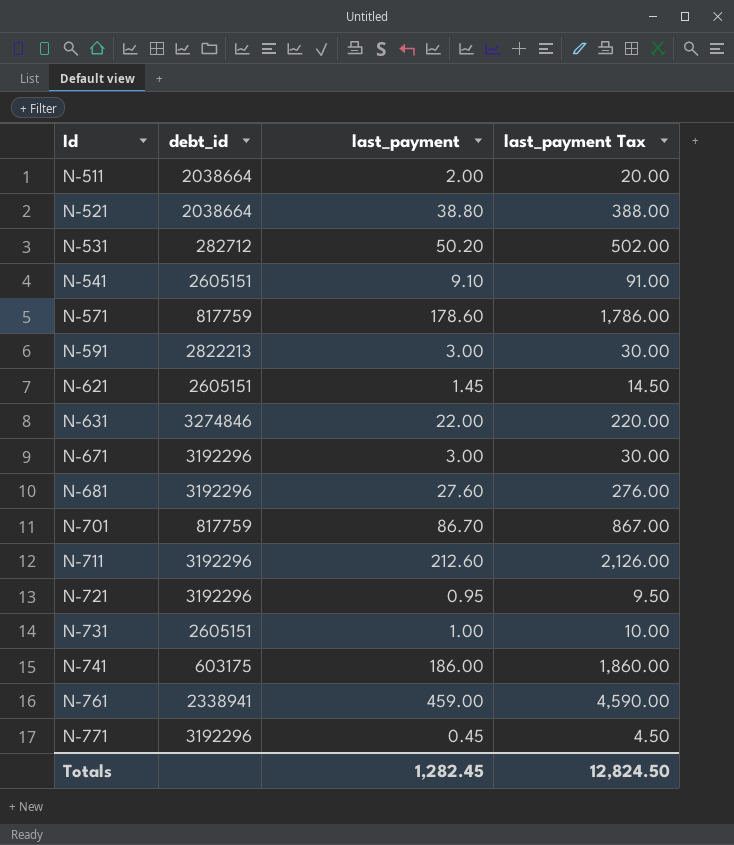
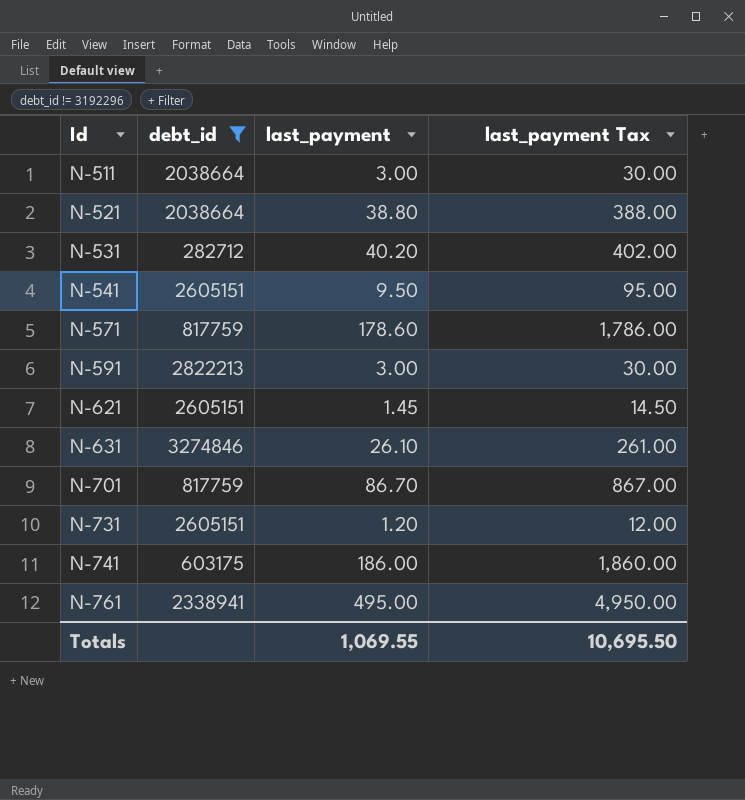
filter: none -> debt_id != 3192296
N-511 | last_payment: 2.00 -> 3.00
N-511 | last_payment Tax: 20.00 -> 30.00
N-531 | last_payment: 50.20 -> 40.20
N-531 | last_payment Tax: 502.00 -> 402.00
N-541 | last_payment: 9.10 -> 9.50
N-541 | last_payment Tax: 91.00 -> 95.00
N-631 | last_payment: 22.00 -> 26.10
N-631 | last_payment Tax: 220.00 -> 261.00
N-731 | last_payment: 1.00 -> 1.20
N-731 | last_payment Tax: 10.00 -> 12.00
N-761 | last_payment: 459.00 -> 495.00
N-761 | last_payment Tax: 4,590.00 -> 4,950.00
Totals | last_payment: 1,282.45 -> 1,069.55
Totals | last_payment Tax: 12,824.50 -> 10,695.50

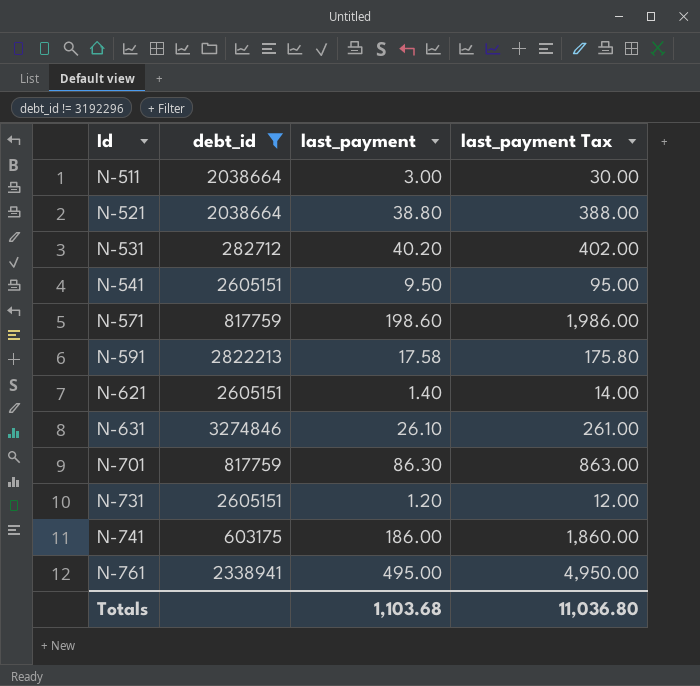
N-571 | last_payment: 178.60 -> 198.60
N-571 | last_payment Tax: 1,786.00 -> 1,986.00
N-591 | last_payment: 3.00 -> 17.58
N-591 | last_payment Tax: 30.00 -> 175.80
N-621 | last_payment: 1.45 -> 1.40
N-621 | last_payment Tax: 14.50 -> 14.00
N-701 | last_payment: 86.70 -> 86.30
N-701 | last_payment Tax: 867.00 -> 863.00
Totals | last_payment: 1,069.55 -> 1,103.68
Totals | last_payment Tax: 10,695.50 -> 11,036.80

